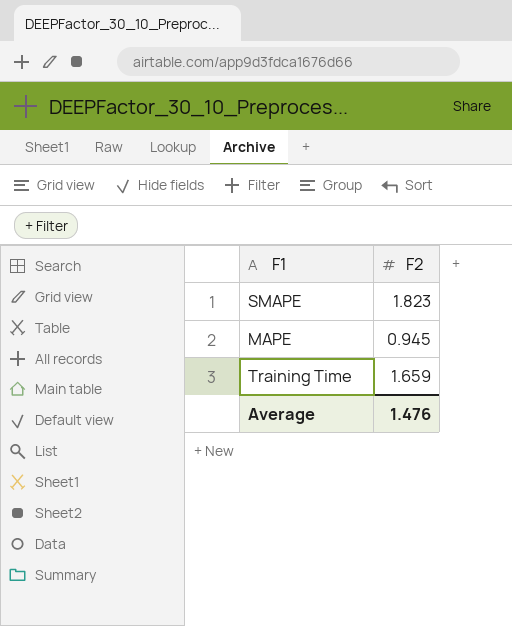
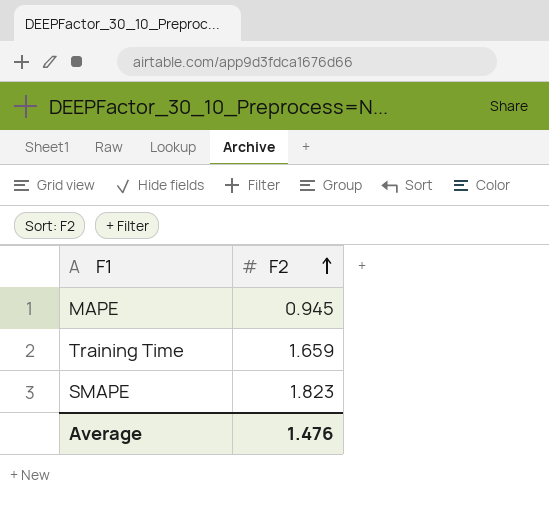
row order: none -> F2 ascending

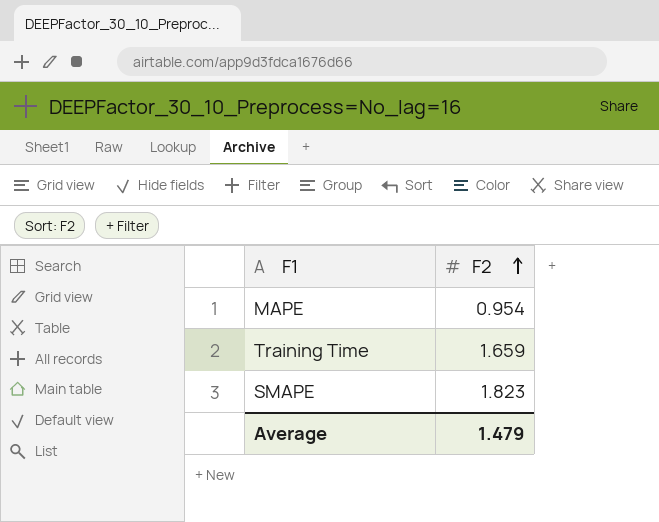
MAPE | F2: 0.945 -> 0.954
Average | F2: 1.476 -> 1.479

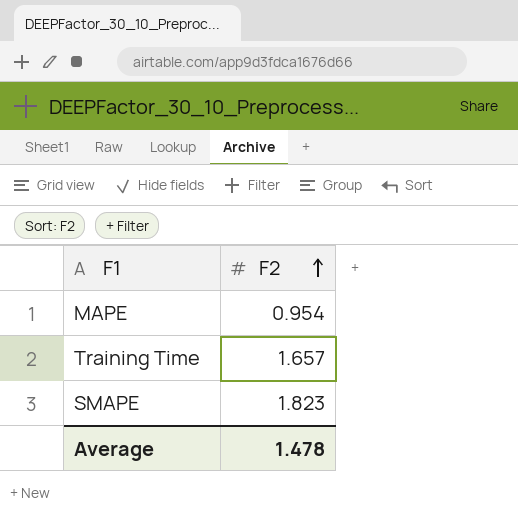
Training Time | F2: 1.659 -> 1.657
Average | F2: 1.479 -> 1.478

